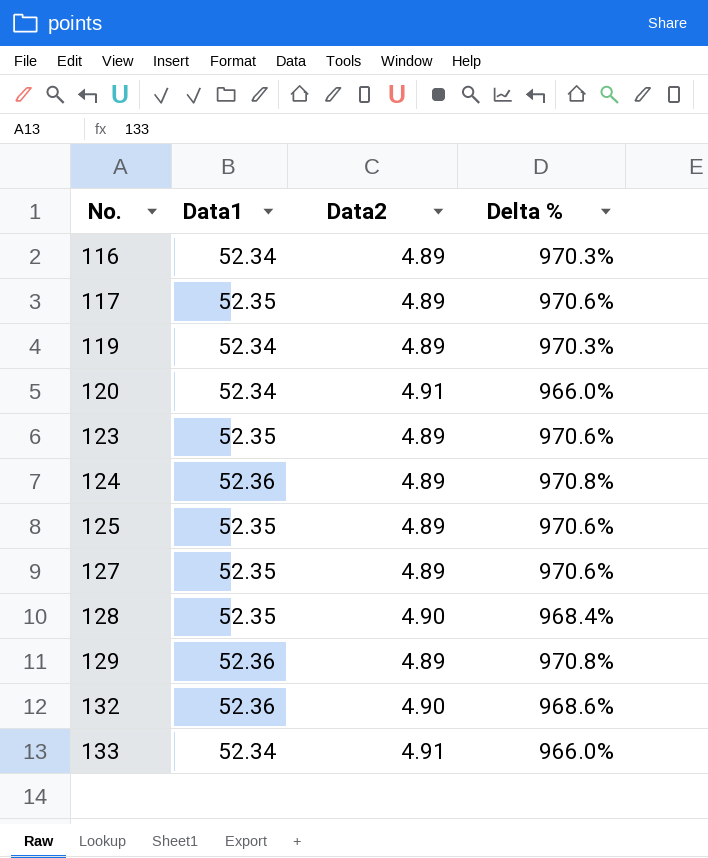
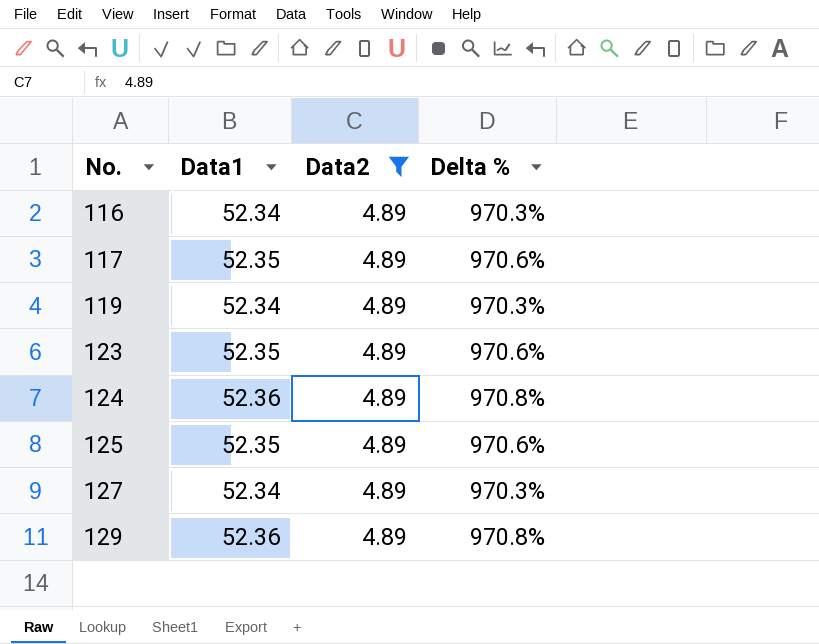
filter: none -> Data2 = 4.89
127 | Data1: 52.35 -> 52.34
127 | Delta %: 970.6% -> 970.3%

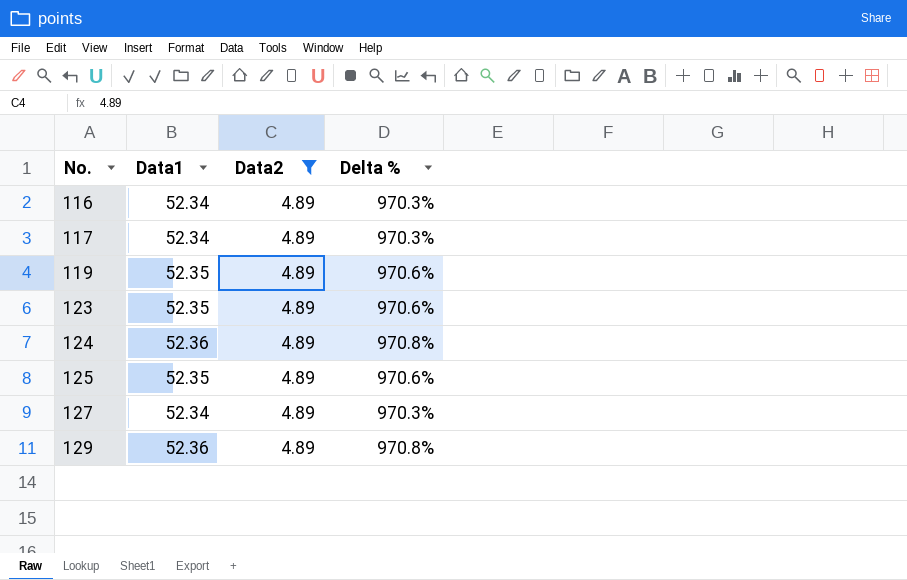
117 | Data1: 52.35 -> 52.34
117 | Delta %: 970.6% -> 970.3%
119 | Data1: 52.34 -> 52.35
119 | Delta %: 970.3% -> 970.6%

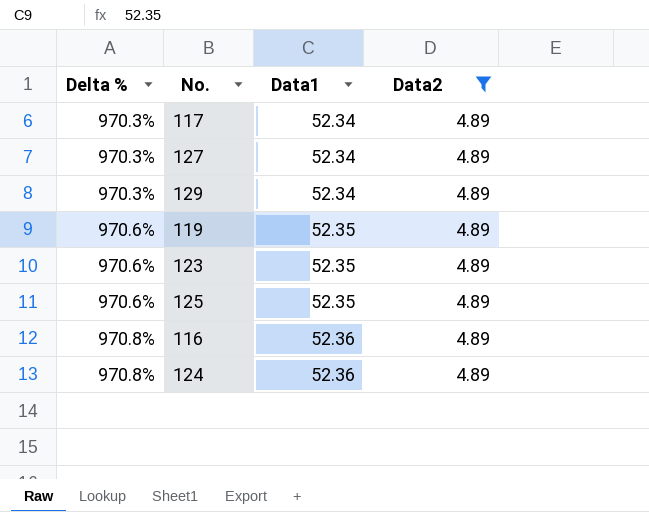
row order: No. ascending -> Delta % ascending
column Delta % | position: 4 -> 1
129 | Delta %: 970.8% -> 970.3%
129 | Data1: 52.36 -> 52.34
116 | Delta %: 970.3% -> 970.8%
116 | Data1: 52.34 -> 52.36

